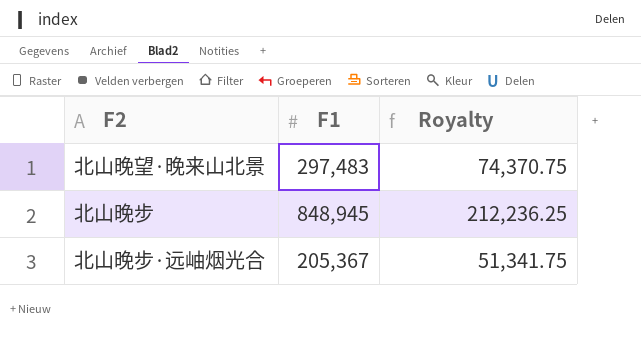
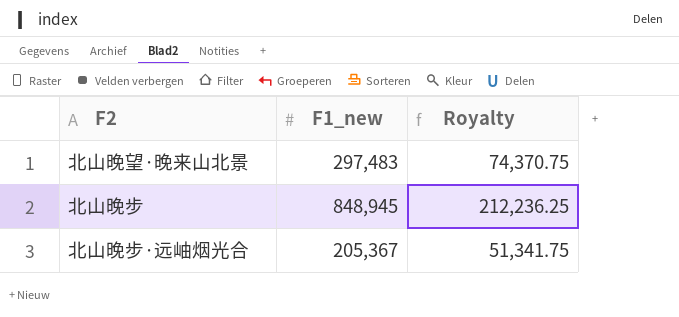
column name: F1 -> F1_new

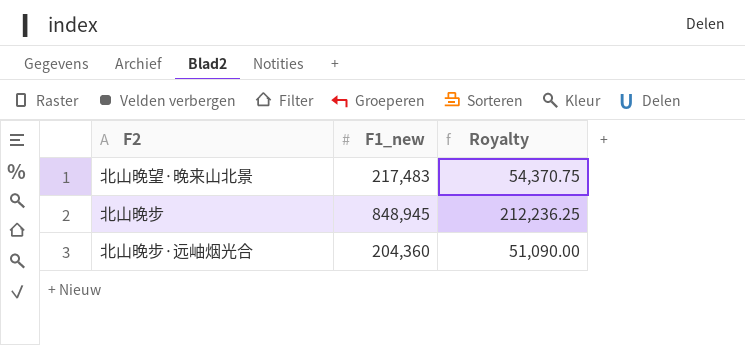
北山晚望·晚来山北景 | F1_new: 297,483 -> 217,483
北山晚望·晚来山北景 | Royalty: 74,370.75 -> 54,370.75
北山晚步·远岫烟光合 | F1_new: 205,367 -> 204,360
北山晚步·远岫烟光合 | Royalty: 51,341.75 -> 51,090.00

